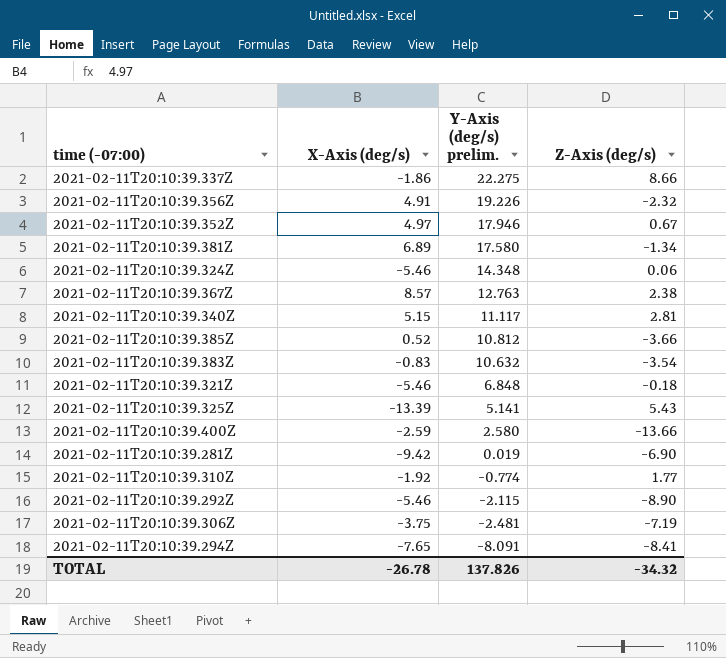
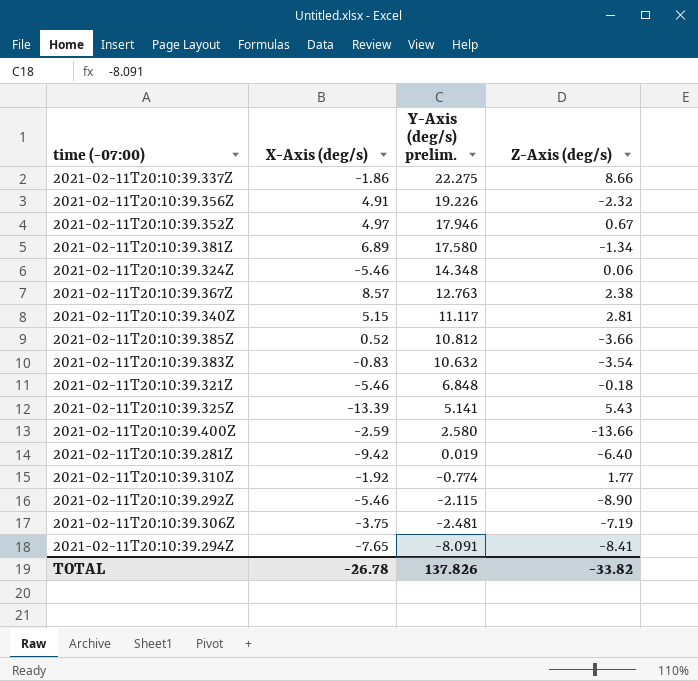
2021-02-11T20:10:39.281Z | Z-Axis (deg/s): -6.90 -> -6.40
TOTAL | Z-Axis (deg/s): -34.32 -> -33.82

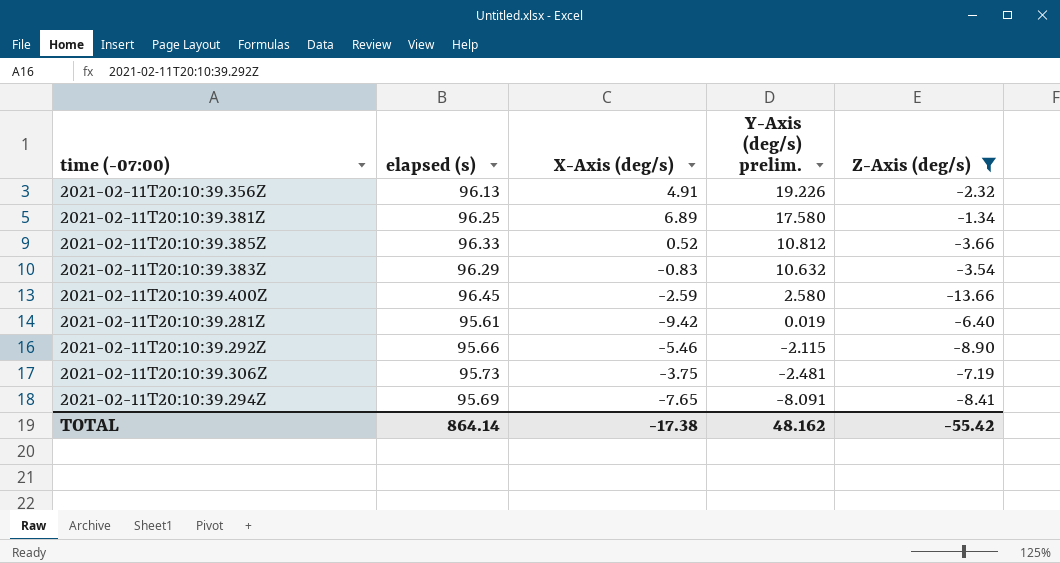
filter: none -> Z-Axis (deg/s) <= -1.34
column elapsed (s) | position: none -> 2
TOTAL | X-Axis (deg/s): -26.78 -> -17.38
TOTAL | Y-Axis (deg/s) prelim.: 137.826 -> 48.162
TOTAL | Z-Axis (deg/s): -33.82 -> -55.42

